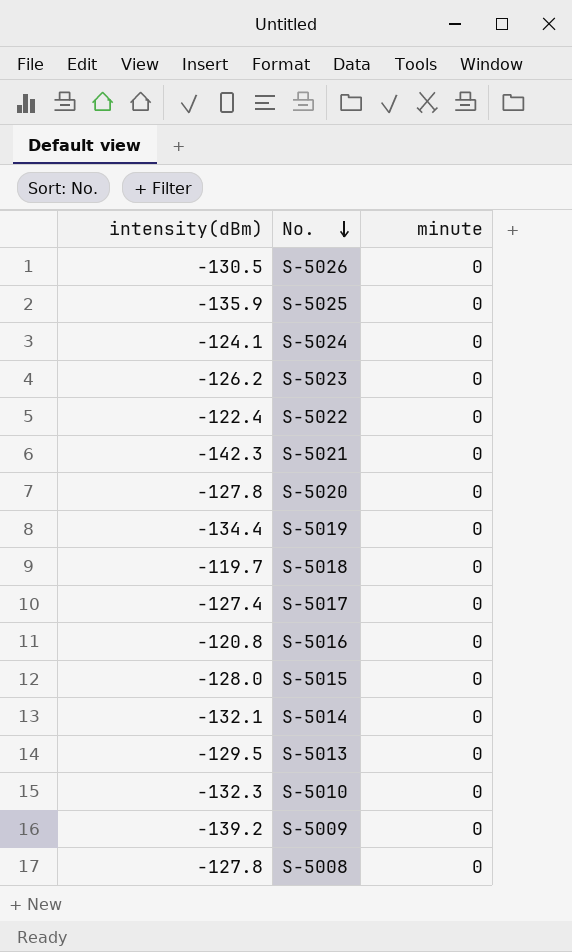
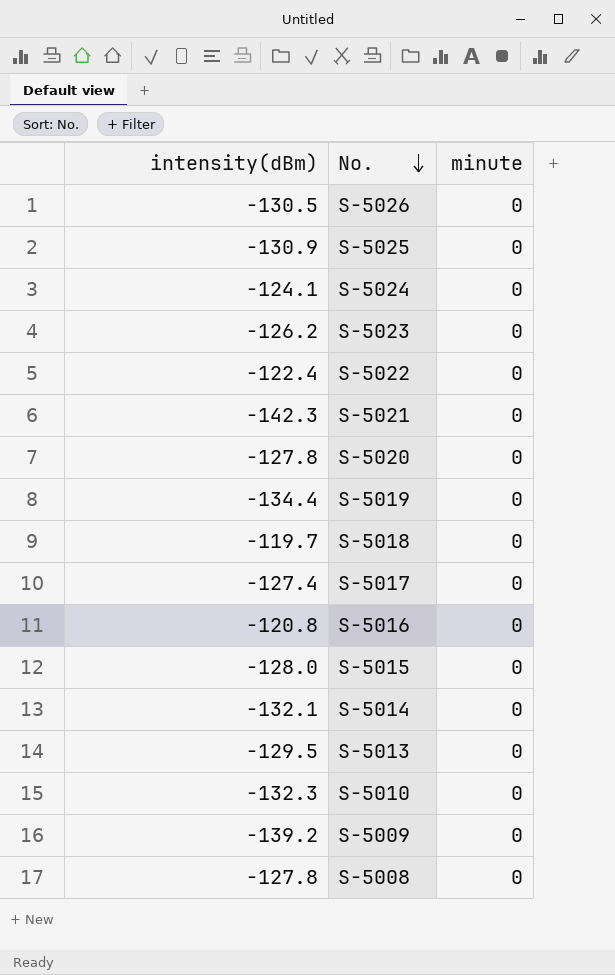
S-5025 | intensity(dBm): -135.9 -> -130.9

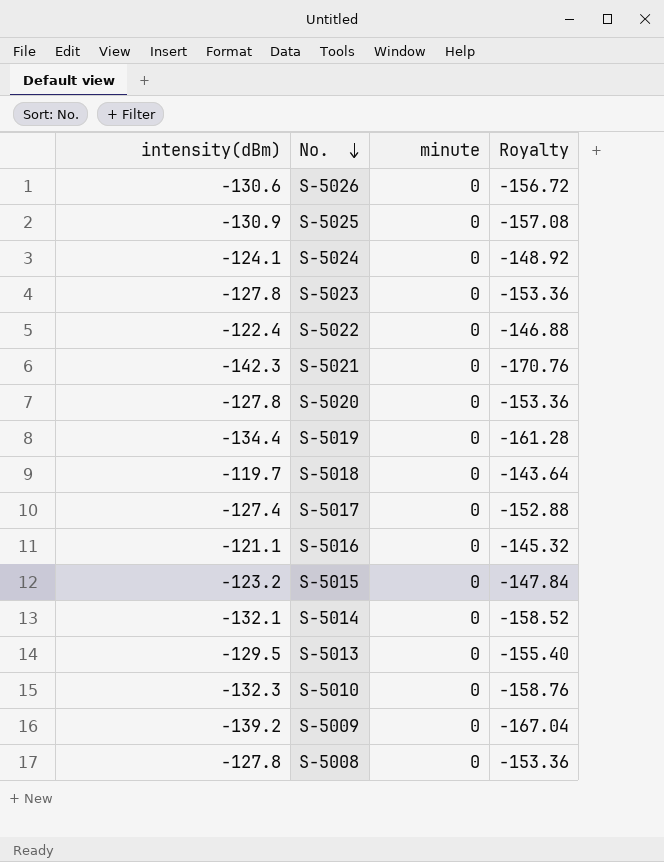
column Royalty | formula: none -> [intensity(dBm)] * 1.2
S-5026 | intensity(dBm): -130.5 -> -130.6
S-5023 | intensity(dBm): -126.2 -> -127.8
S-5016 | intensity(dBm): -120.8 -> -121.1
S-5015 | intensity(dBm): -128.0 -> -123.2

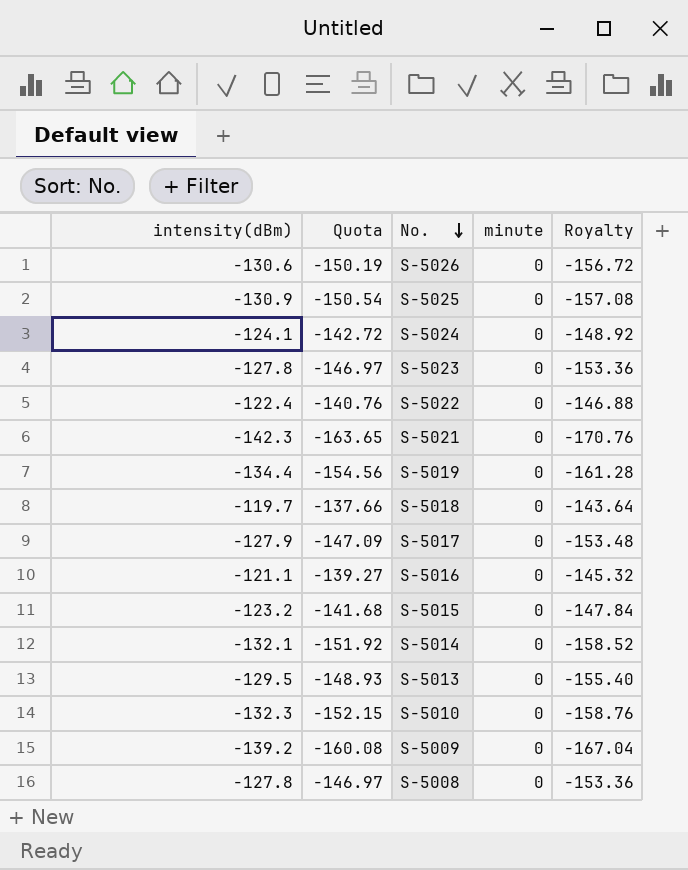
column Quota | formula: none -> [intensity(dBm)] * 1.15
row S-5020: -127.8 | 0 | -153.36 -> none
S-5017 | intensity(dBm): -127.4 -> -127.9
S-5017 | Royalty: -152.88 -> -153.48

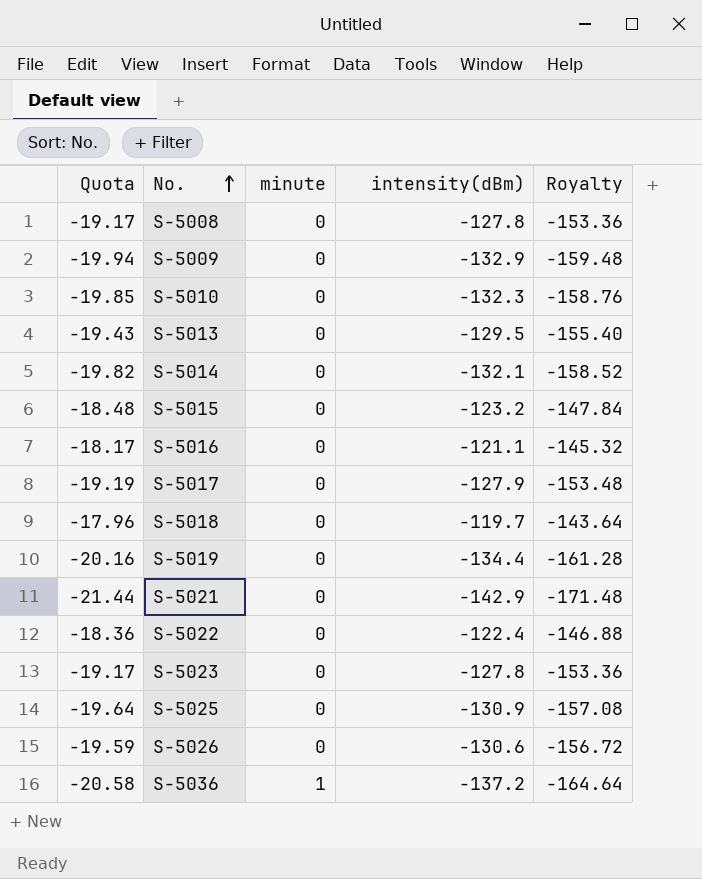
row order: No. descending -> No. ascending
column Quota | formula: [intensity(dBm)] * 1.15 -> [intensity(dBm)] * 0.15
column intensity(dBm) | position: 1 -> 4
row S-5024: -124.1 | -142.72 | 0 | -148.92 -> none
S-5009 | intensity(dBm): -139.2 -> -132.9
S-5009 | Royalty: -167.04 -> -159.48
S-5021 | intensity(dBm): -142.3 -> -142.9
S-5021 | Royalty: -170.76 -> -171.48
row S-5036: none -> -20.58 | 1 | -137.2 | -164.64

